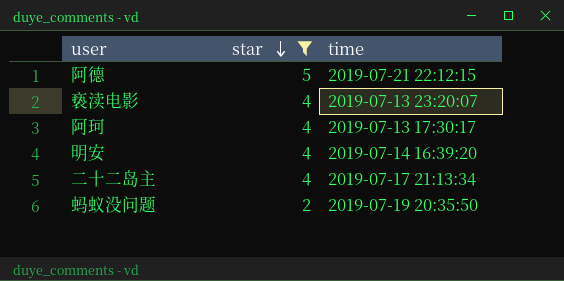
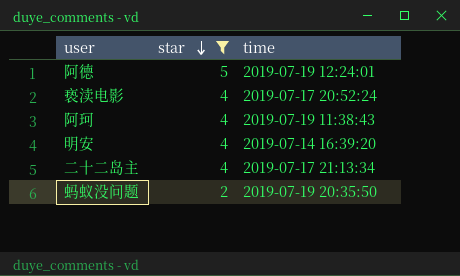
阿德 | time: 2019-07-21 22:12:15 -> 2019-07-19 12:24:01
亵渎电影 | time: 2019-07-13 23:20:07 -> 2019-07-17 20:52:24
阿珂 | time: 2019-07-13 17:30:17 -> 2019-07-19 11:38:43

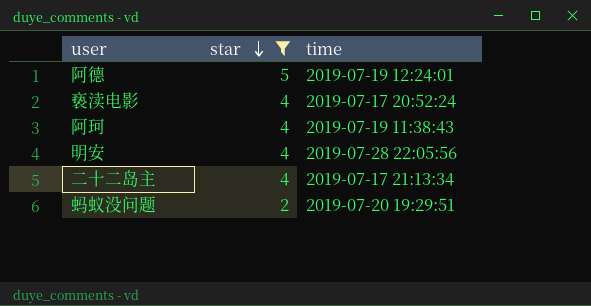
明安 | time: 2019-07-14 16:39:20 -> 2019-07-28 22:05:56
蚂蚁没问题 | time: 2019-07-19 20:35:50 -> 2019-07-20 19:29:51

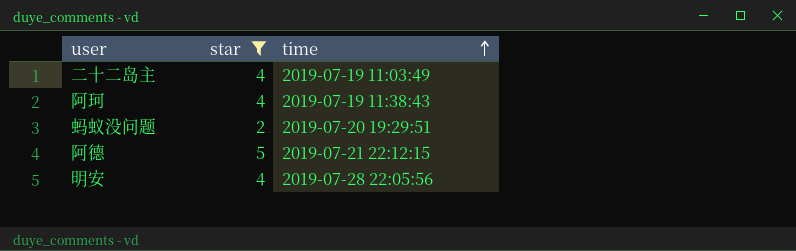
row order: star descending -> time ascending
row 亵渎电影: 4 | 2019-07-17 20:52:24 -> none
二十二岛主 | time: 2019-07-17 21:13:34 -> 2019-07-19 11:03:49
阿德 | time: 2019-07-19 12:24:01 -> 2019-07-21 22:12:15

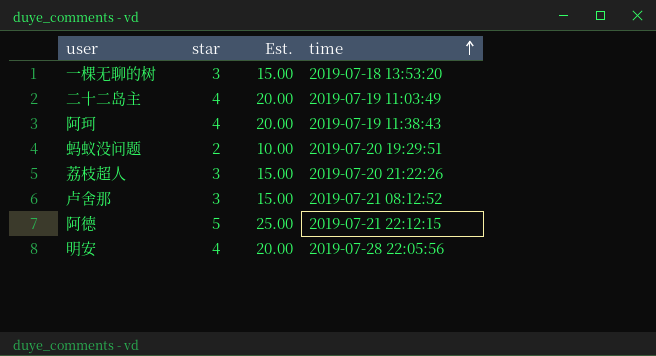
filter: star != 3 -> none
column Est. | formula: none -> [star] * 5

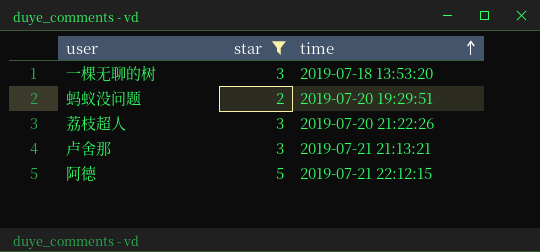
filter: none -> star != 4
column Est. | formula: [star] * 5 -> none
卢舍那 | time: 2019-07-21 08:12:52 -> 2019-07-21 21:13:21

